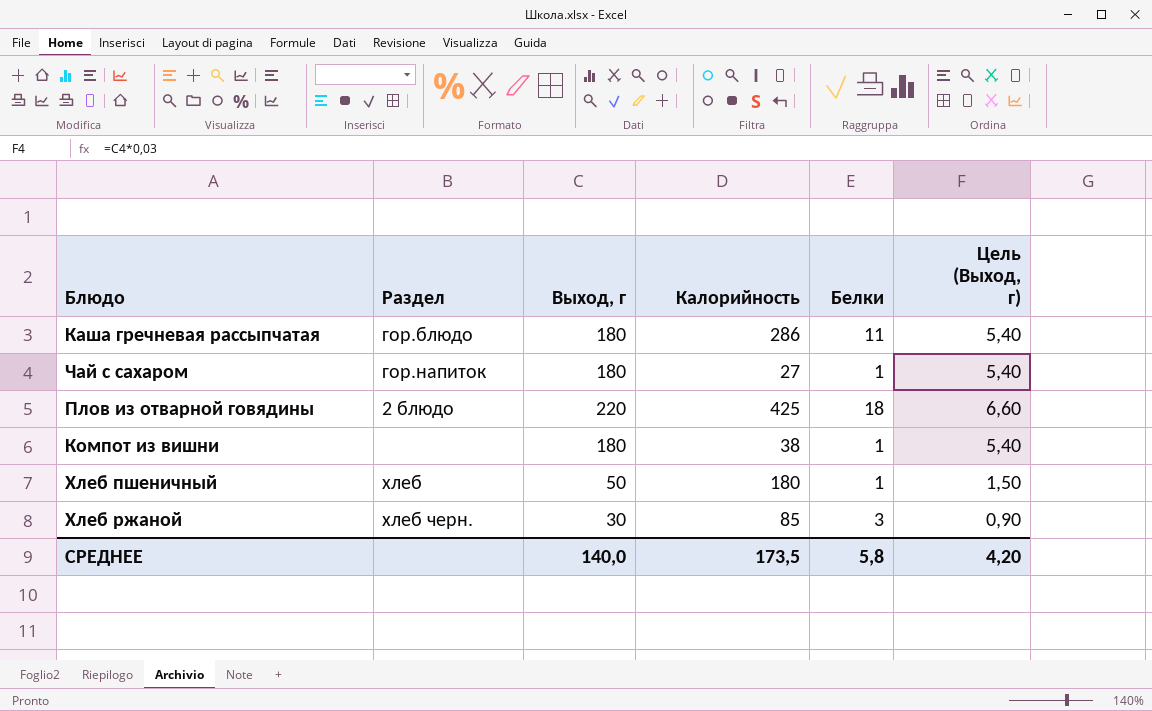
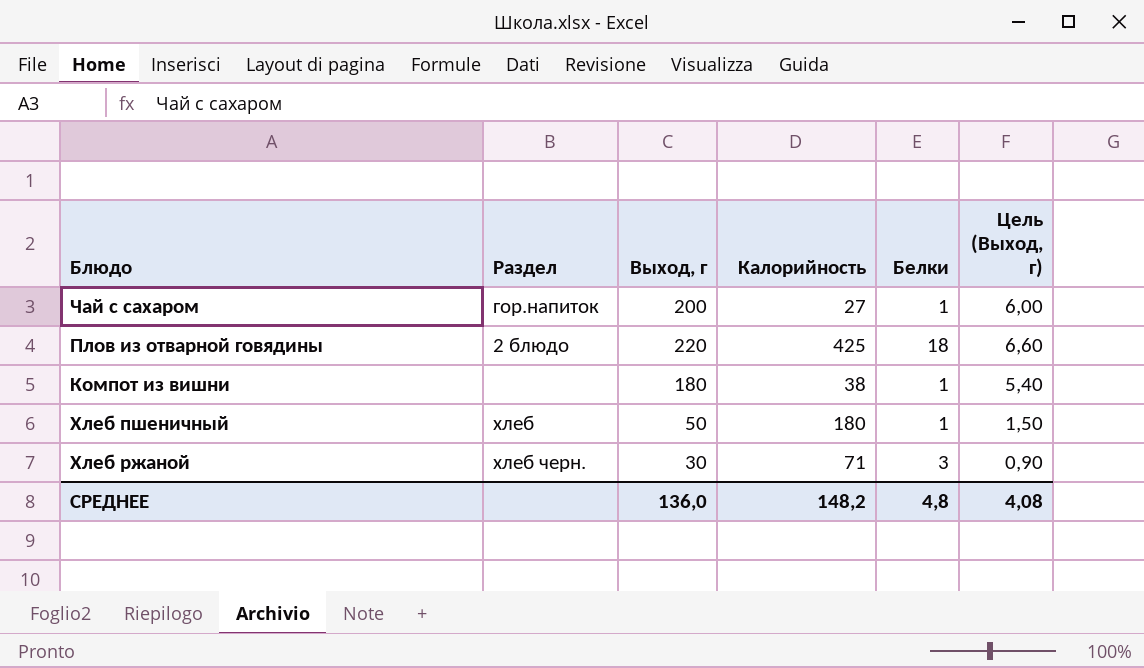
row Каша гречневая рассыпчатая: гор.блюдо | 180 | 286 | 11 | 5,40 -> none
Чай с сахаром | Выход, г: 180 -> 200
Чай с сахаром | Цель (Выход, г): 5,40 -> 6,00
Хлеб ржаной | Калорийность: 85 -> 71
СРЕДНЕЕ | Выход, г: 140,0 -> 136,0
СРЕДНЕЕ | Калорийность: 173,5 -> 148,2
СРЕДНЕЕ | Белки: 5,8 -> 4,8
СРЕДНЕЕ | Цель (Выход, г): 4,20 -> 4,08

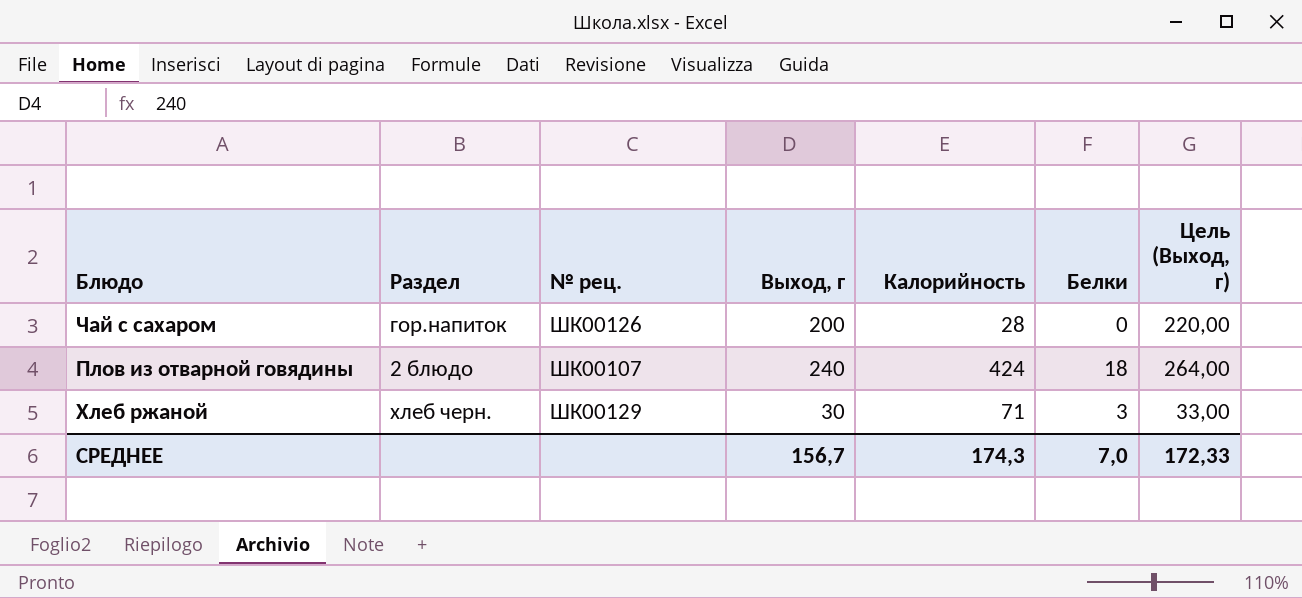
column № рец. | position: none -> 3
column Цель (Выход, г) | formula: [Выход, г] * 0,03 -> [Выход, г] * 1,1
row Компот из вишни: none | 180 | 38 | 1 | 5,40 -> none
row Хлеб пшеничный: хлеб | 50 | 180 | 1 | 1,50 -> none
Чай с сахаром | Калорийность: 27 -> 28
Чай с сахаром | Белки: 1 -> 0
Плов из отварной говядины | Выход, г: 220 -> 240
Плов из отварной говядины | Калорийность: 425 -> 424
СРЕДНЕЕ | Выход, г: 136,0 -> 156,7
СРЕДНЕЕ | Калорийность: 148,2 -> 174,3
СРЕДНЕЕ | Белки: 4,8 -> 7,0
СРЕДНЕЕ | Цель (Выход, г): 4,08 -> 172,33

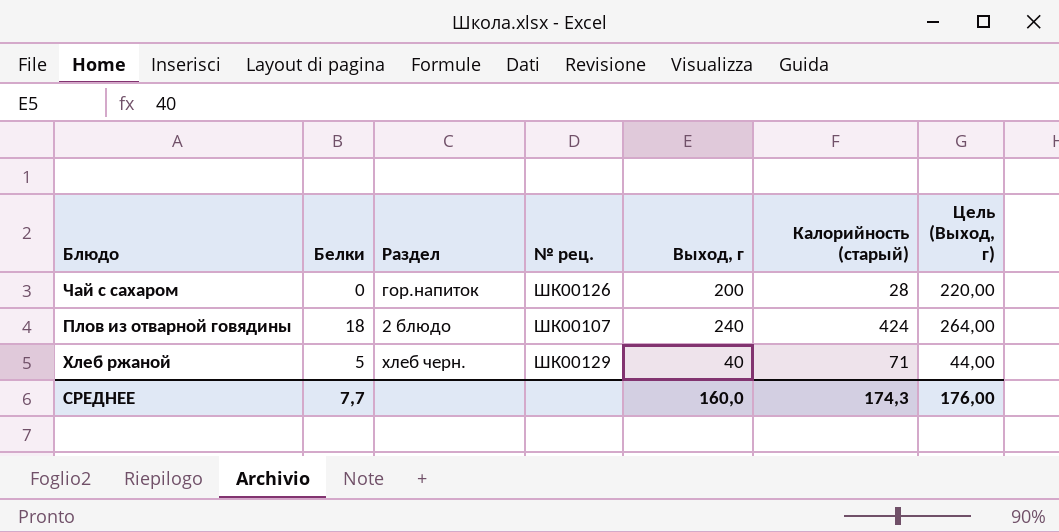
column Белки | position: 6 -> 2
column name: Калорийность -> Калорийность (старый)
Хлеб ржаной | Белки: 3 -> 5
Хлеб ржаной | Выход, г: 30 -> 40
Хлеб ржаной | Цель (Выход, г): 33,00 -> 44,00
СРЕДНЕЕ | Белки: 7,0 -> 7,7
СРЕДНЕЕ | Выход, г: 156,7 -> 160,0
СРЕДНЕЕ | Цель (Выход, г): 172,33 -> 176,00

